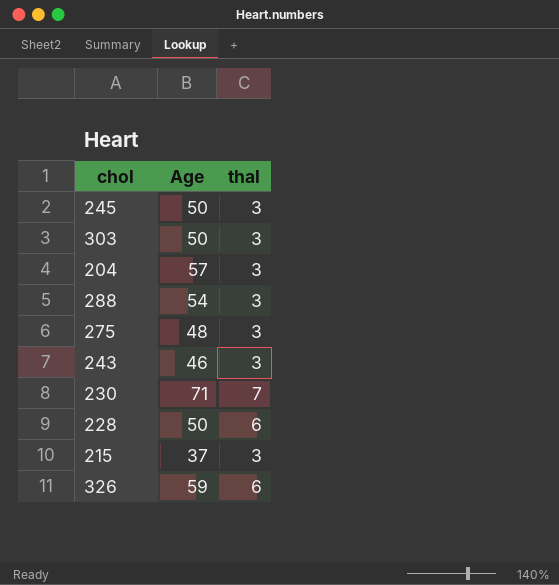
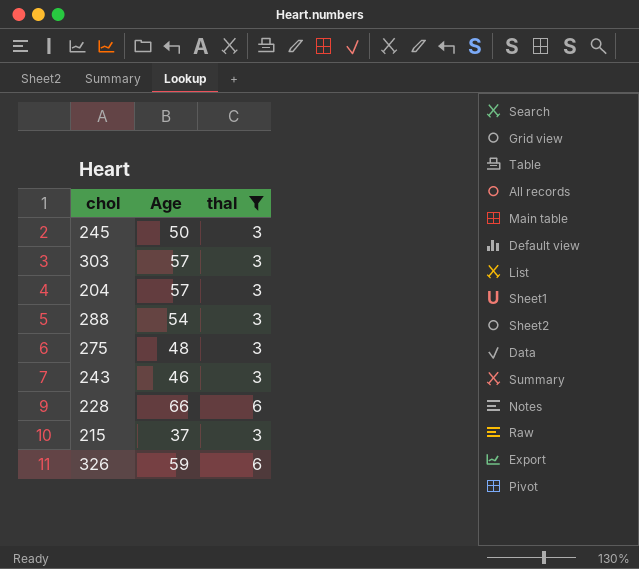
filter: none -> thal != 7
303 | Age: 50 -> 57
228 | Age: 50 -> 66

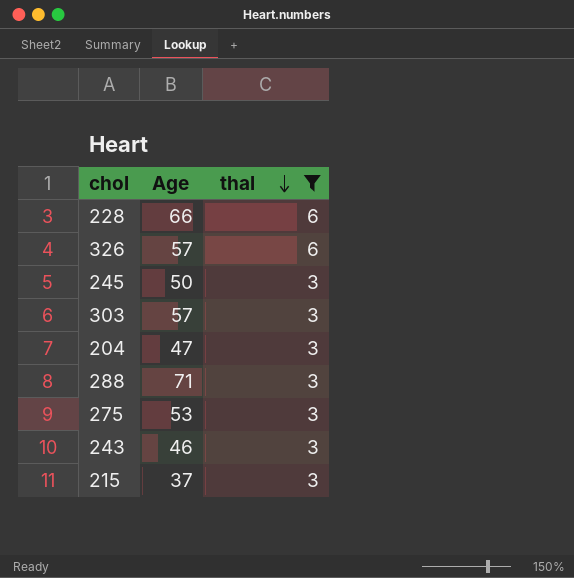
row order: none -> thal descending
326 | Age: 59 -> 57
204 | Age: 57 -> 47
288 | Age: 54 -> 71
275 | Age: 48 -> 53

